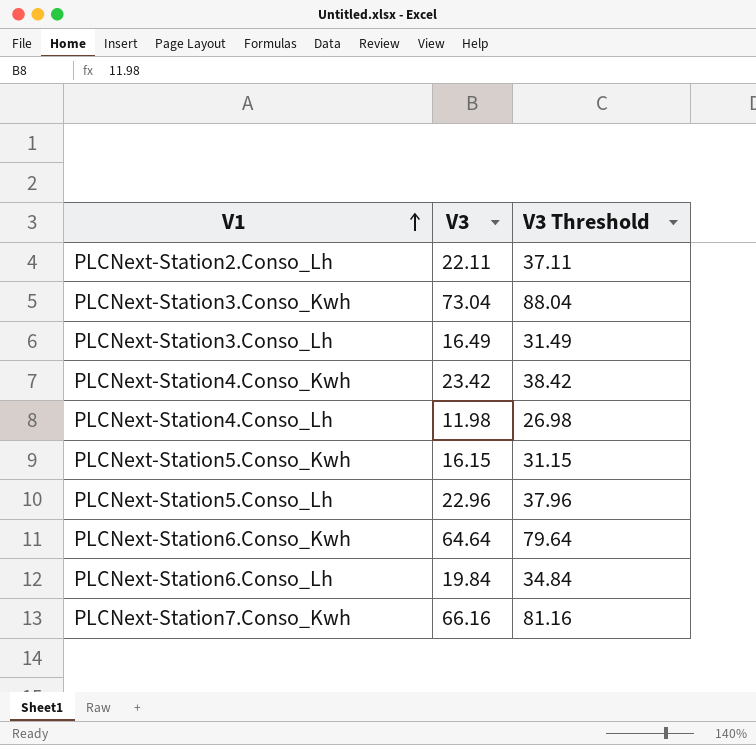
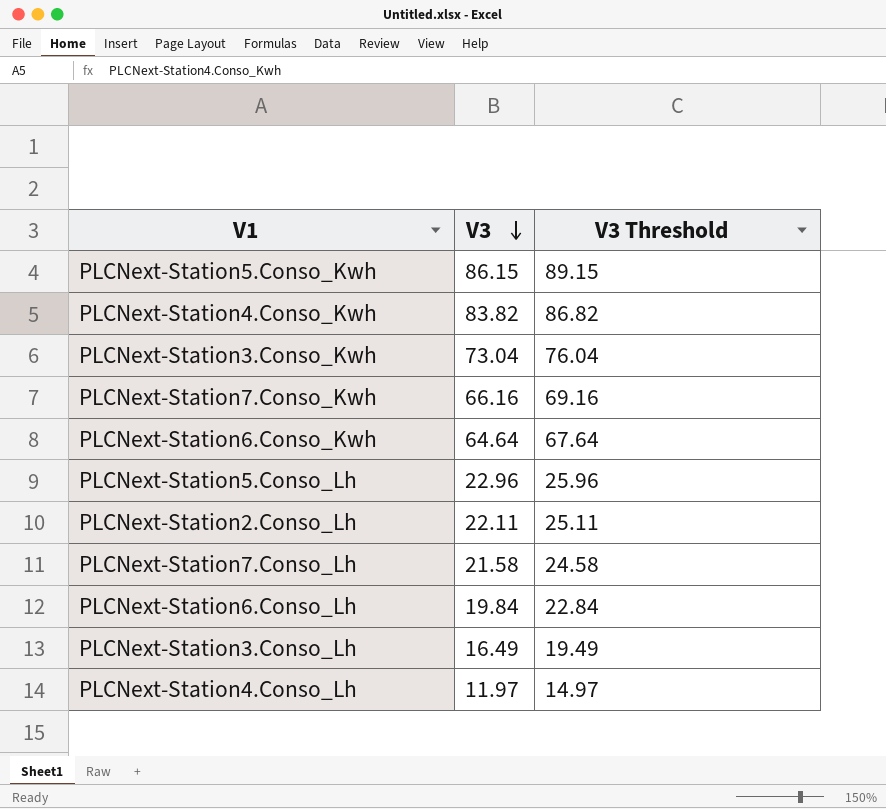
row order: V1 ascending -> V3 descending
column V3 Threshold | formula: [V3] + 15 -> [V3] + 3
PLCNext-Station5.Conso_Kwh | V3: 16.15 -> 86.15
PLCNext-Station4.Conso_Kwh | V3: 23.42 -> 83.82
row PLCNext-Station7.Conso_Lh: none -> 21.58 | 24.58
PLCNext-Station4.Conso_Lh | V3: 11.98 -> 11.97

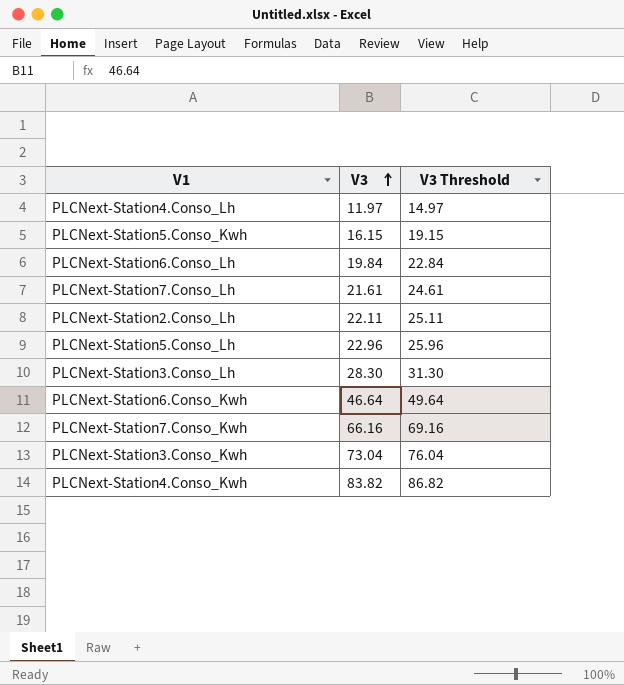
row order: V3 descending -> V3 ascending
PLCNext-Station5.Conso_Kwh | V3: 86.15 -> 16.15
PLCNext-Station5.Conso_Kwh | V3 Threshold: 89.15 -> 19.15
PLCNext-Station7.Conso_Lh | V3: 21.58 -> 21.61
PLCNext-Station7.Conso_Lh | V3 Threshold: 24.58 -> 24.61
PLCNext-Station3.Conso_Lh | V3: 16.49 -> 28.30
PLCNext-Station3.Conso_Lh | V3 Threshold: 19.49 -> 31.30
PLCNext-Station6.Conso_Kwh | V3: 64.64 -> 46.64
PLCNext-Station6.Conso_Kwh | V3 Threshold: 67.64 -> 49.64

